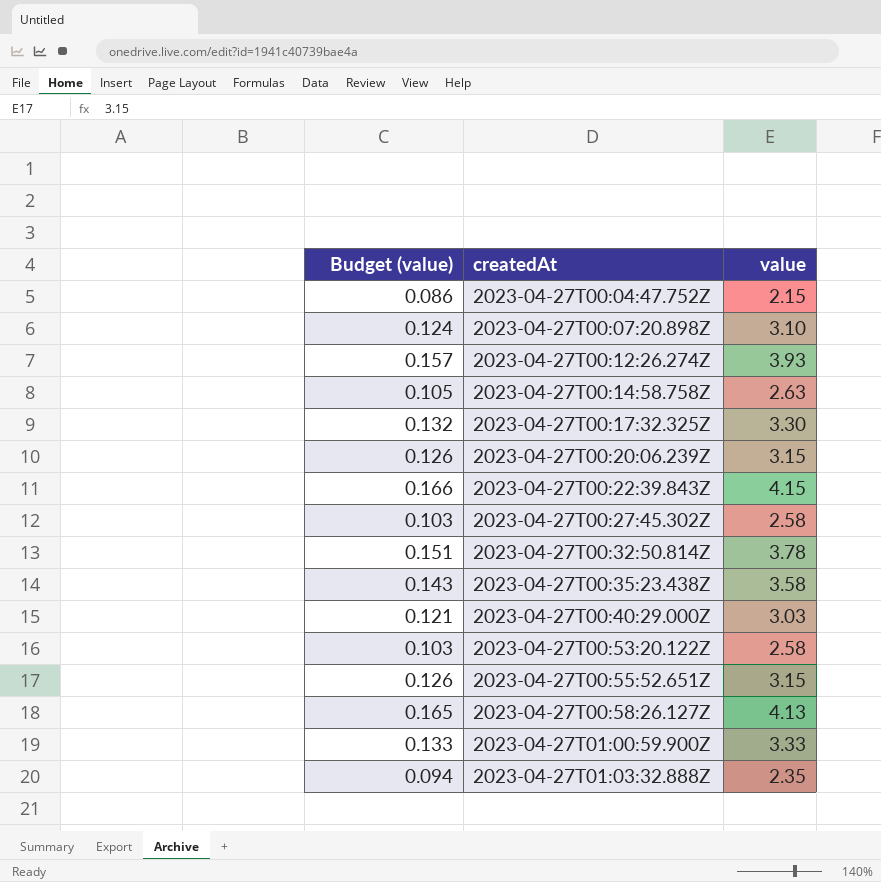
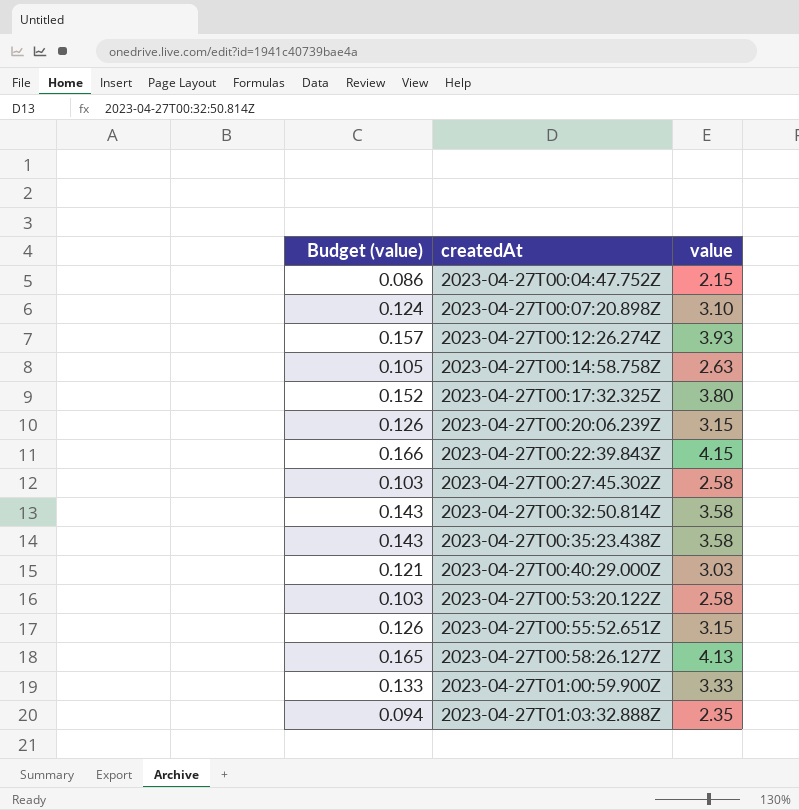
2023-04-27T00:17:32.325Z | Budget (value): 0.132 -> 0.152
2023-04-27T00:17:32.325Z | value: 3.30 -> 3.80
2023-04-27T00:32:50.814Z | Budget (value): 0.151 -> 0.143
2023-04-27T00:32:50.814Z | value: 3.78 -> 3.58

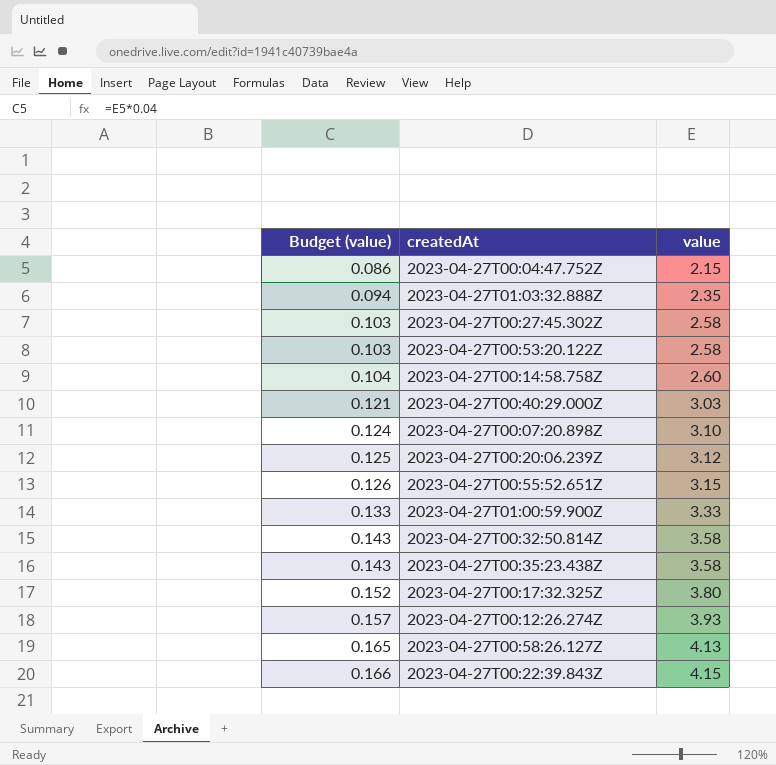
row order: createdAt ascending -> Budget (value) ascending
2023-04-27T00:14:58.758Z | Budget (value): 0.105 -> 0.104
2023-04-27T00:14:58.758Z | value: 2.63 -> 2.60
2023-04-27T00:20:06.239Z | Budget (value): 0.126 -> 0.125
2023-04-27T00:20:06.239Z | value: 3.15 -> 3.12

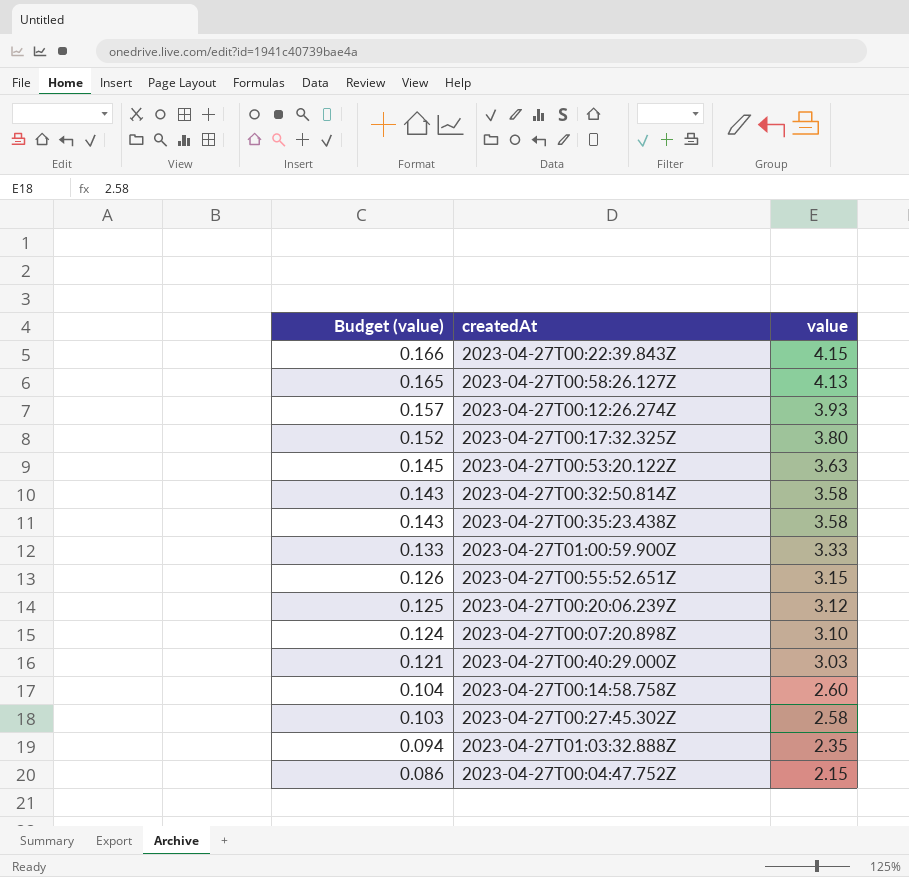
row order: Budget (value) ascending -> Budget (value) descending
2023-04-27T00:53:20.122Z | Budget (value): 0.103 -> 0.145
2023-04-27T00:53:20.122Z | value: 2.58 -> 3.63

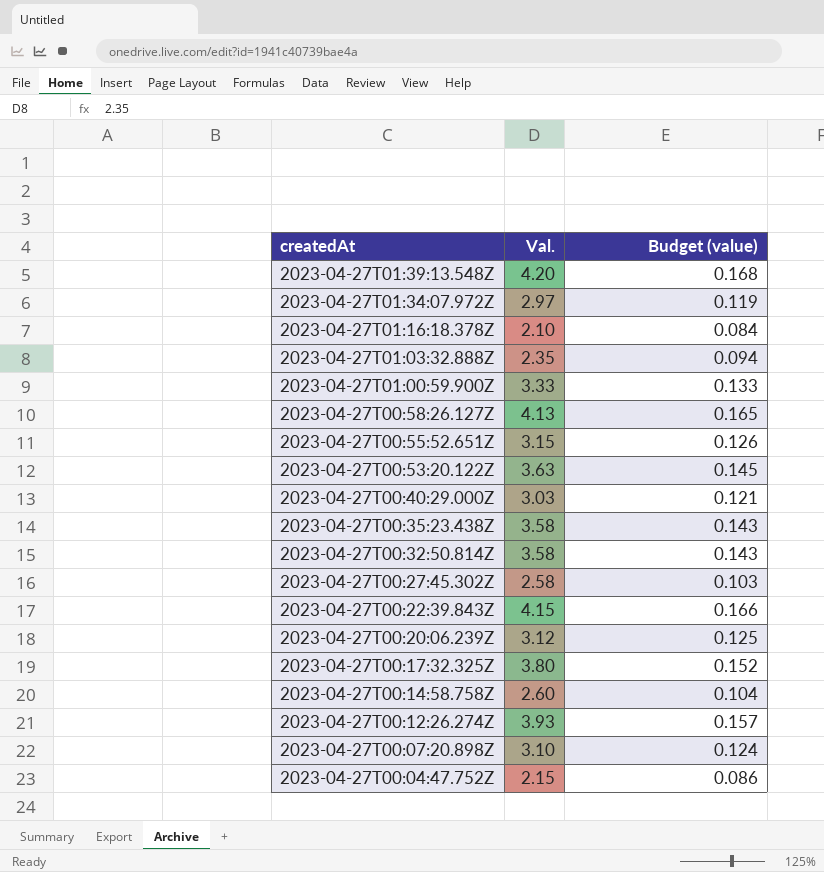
row order: Budget (value) descending -> createdAt descending
column name: value -> Val.
column Budget (value) | position: 1 -> 3
row 2023-04-27T01:39:13.548Z: none -> 4.20 | 0.168
row 2023-04-27T01:34:07.972Z: none -> 2.97 | 0.119
row 2023-04-27T01:16:18.378Z: none -> 2.10 | 0.084

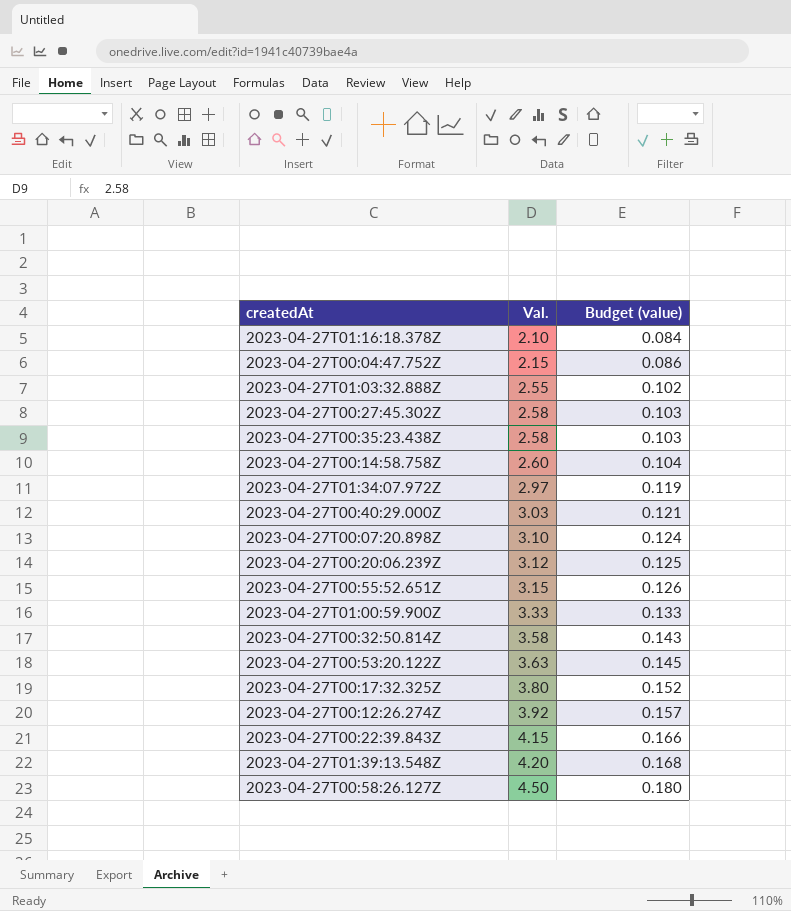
row order: createdAt descending -> Val. ascending
2023-04-27T01:03:32.888Z | Val.: 2.35 -> 2.55
2023-04-27T01:03:32.888Z | Budget (value): 0.094 -> 0.102
2023-04-27T00:35:23.438Z | Val.: 3.58 -> 2.58
2023-04-27T00:35:23.438Z | Budget (value): 0.143 -> 0.103
2023-04-27T00:12:26.274Z | Val.: 3.93 -> 3.92
2023-04-27T00:58:26.127Z | Val.: 4.13 -> 4.50
2023-04-27T00:58:26.127Z | Budget (value): 0.165 -> 0.180

